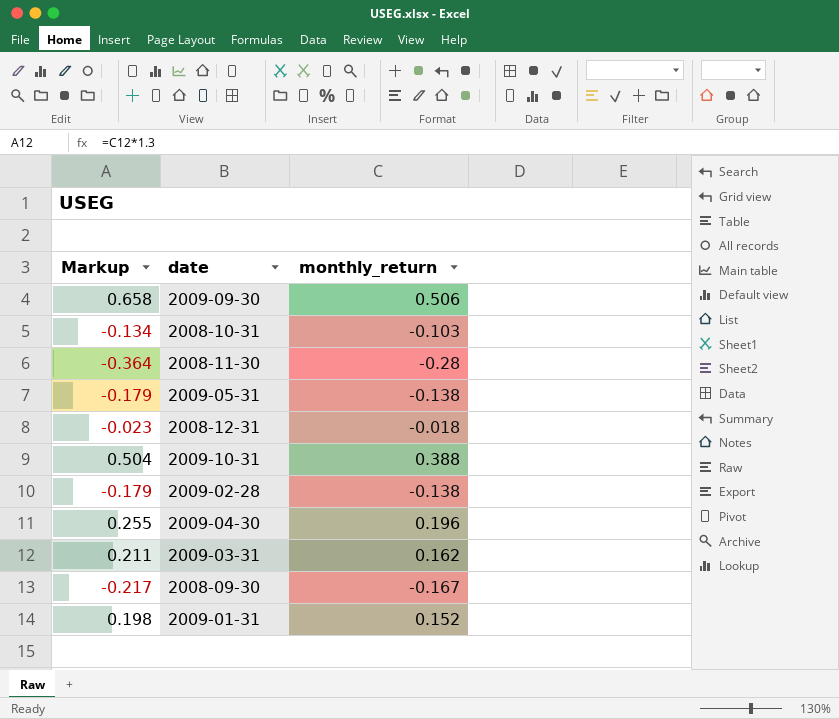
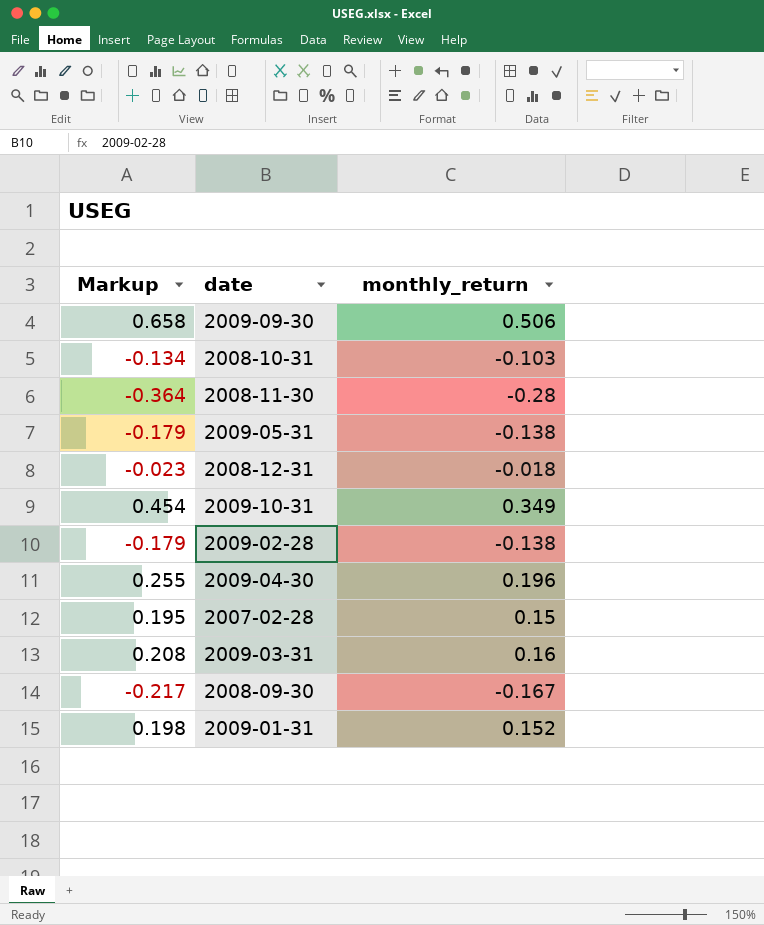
2009-10-31 | Markup: 0.504 -> 0.454
2009-10-31 | monthly_return: 0.388 -> 0.349
row 2007-02-28: none -> 0.195 | 0.15
2009-03-31 | Markup: 0.211 -> 0.208
2009-03-31 | monthly_return: 0.162 -> 0.16

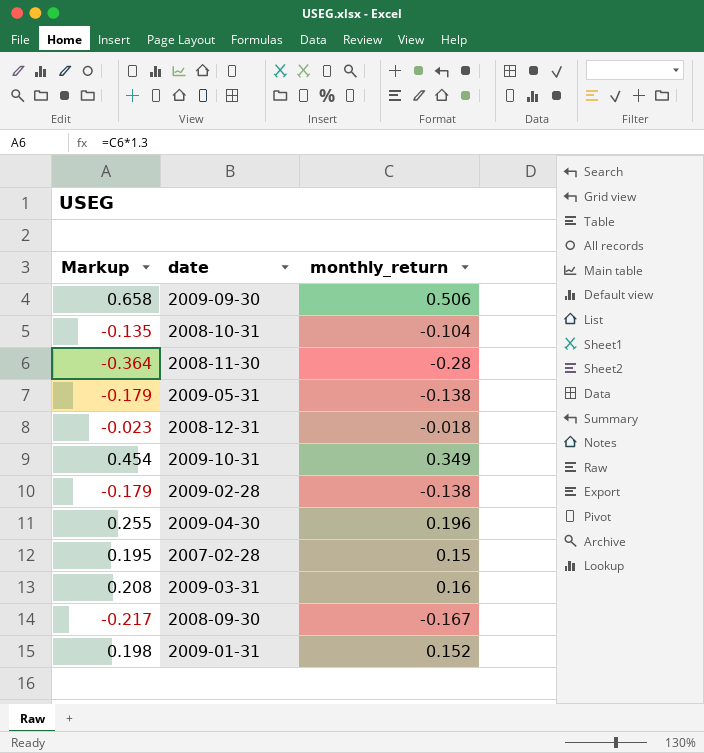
2008-10-31 | Markup: -0.134 -> -0.135
2008-10-31 | monthly_return: -0.103 -> -0.104

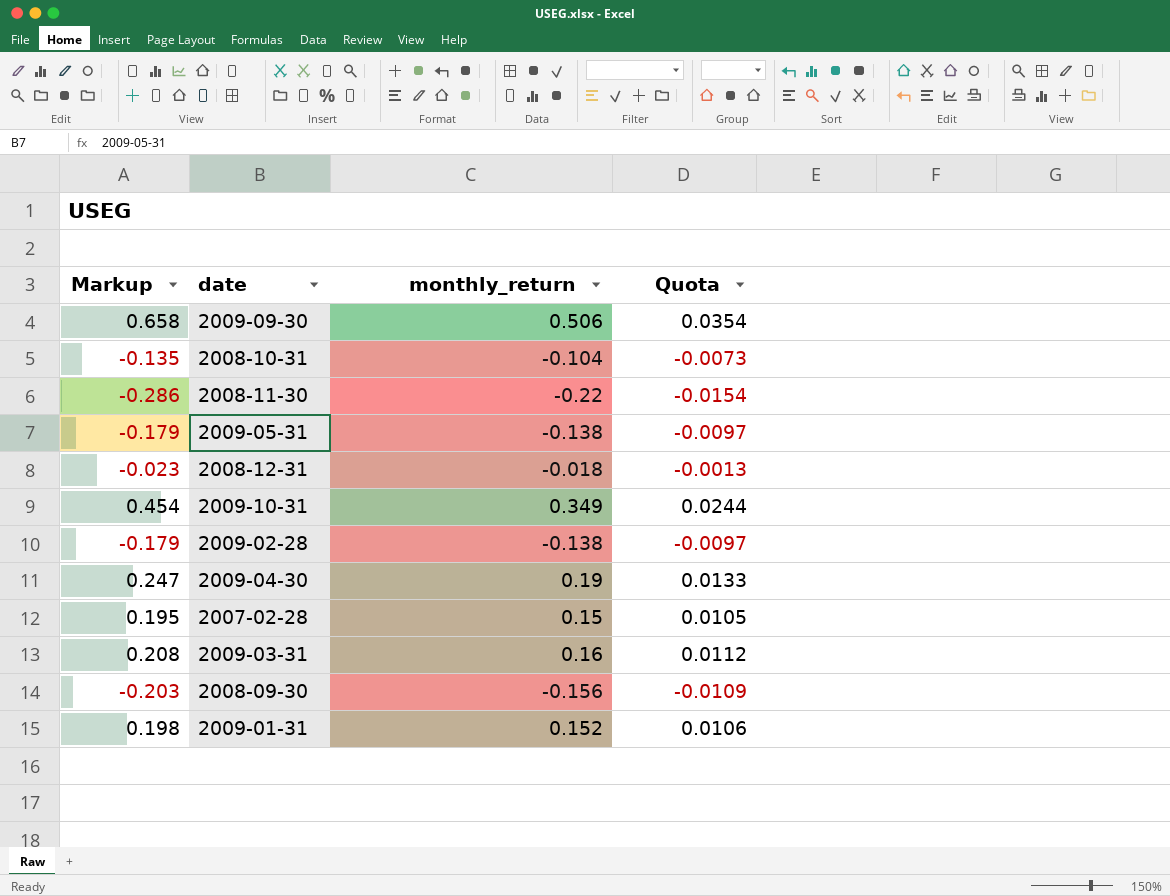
column Quota | formula: none -> [monthly_return] * 0.07
2008-11-30 | Markup: -0.364 -> -0.286
2008-11-30 | monthly_return: -0.28 -> -0.22
2009-04-30 | Markup: 0.255 -> 0.247
2009-04-30 | monthly_return: 0.196 -> 0.19
2008-09-30 | Markup: -0.217 -> -0.203
2008-09-30 | monthly_return: -0.167 -> -0.156

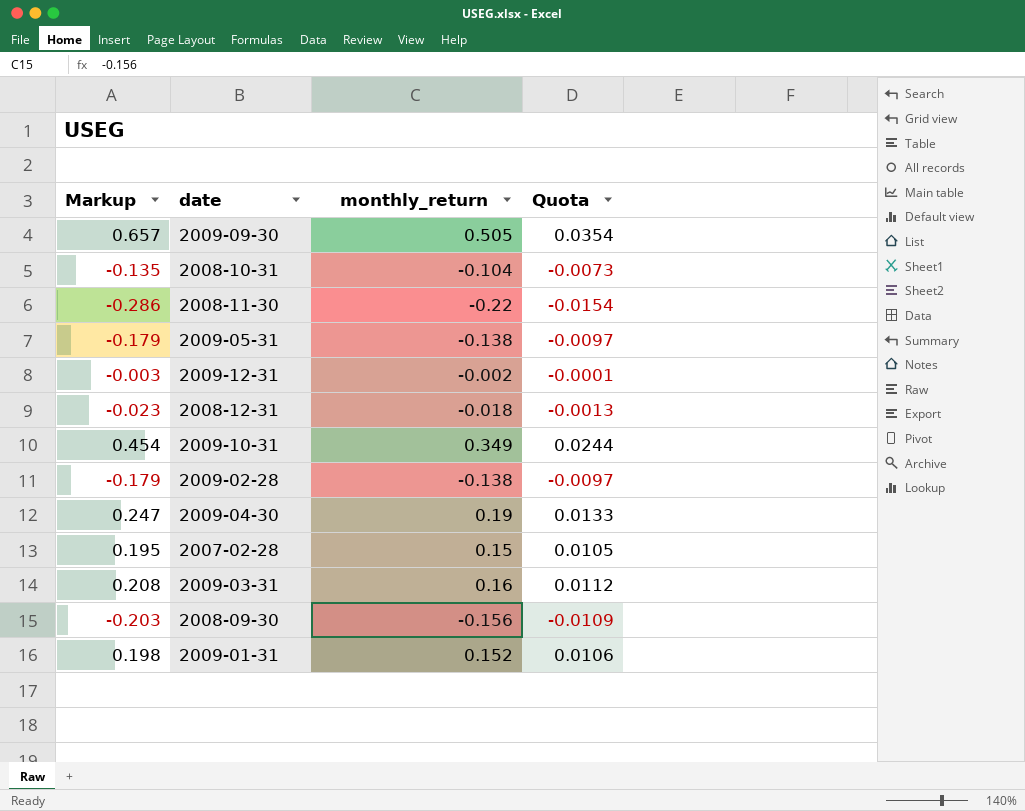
2009-09-30 | Markup: 0.658 -> 0.657
2009-09-30 | monthly_return: 0.506 -> 0.505
row 2009-12-31: none -> -0.003 | -0.002 | -0.0001

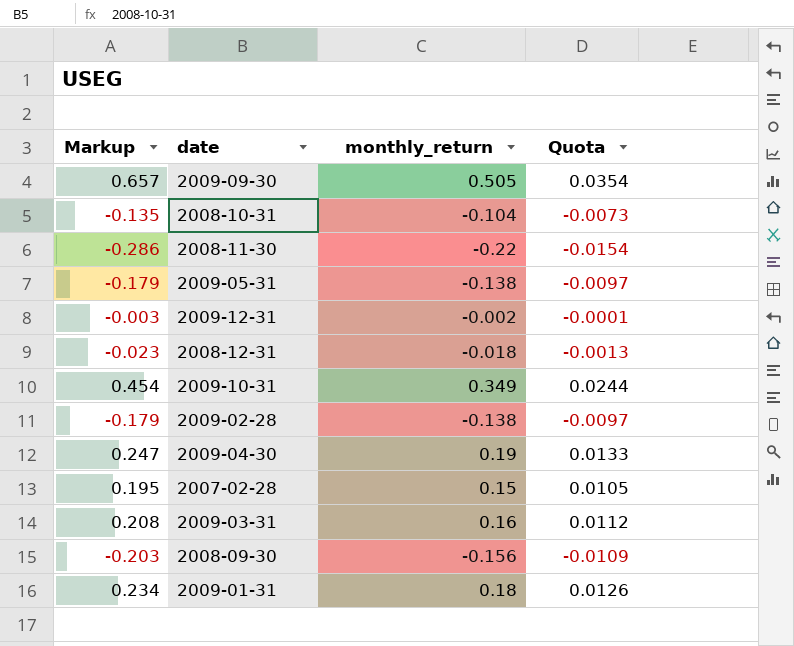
2009-01-31 | Markup: 0.198 -> 0.234
2009-01-31 | monthly_return: 0.152 -> 0.18
2009-01-31 | Quota: 0.0106 -> 0.0126

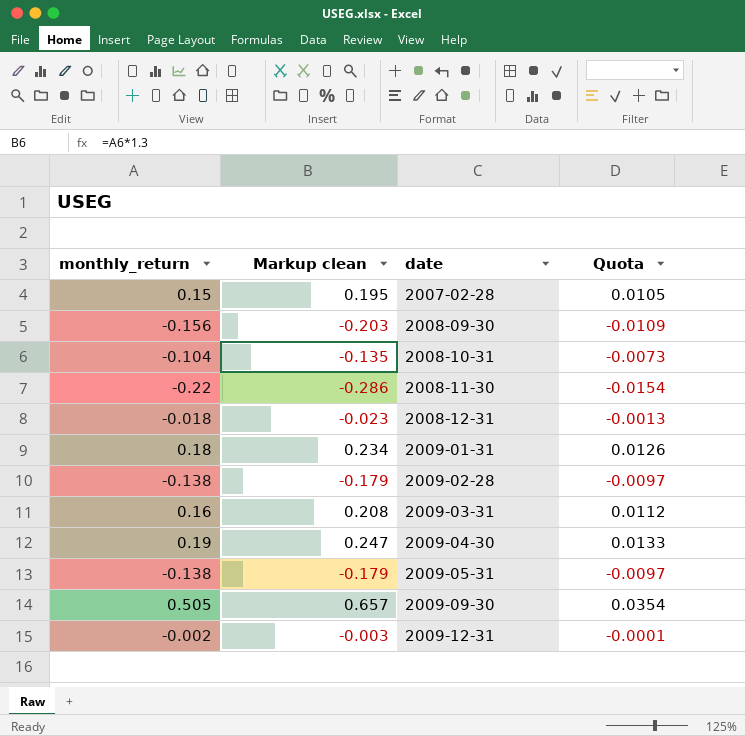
row order: none -> date ascending
column monthly_return | position: 3 -> 1
column name: Markup -> Markup clean
row 2009-10-31: 0.454 | 0.349 | 0.0244 -> none

